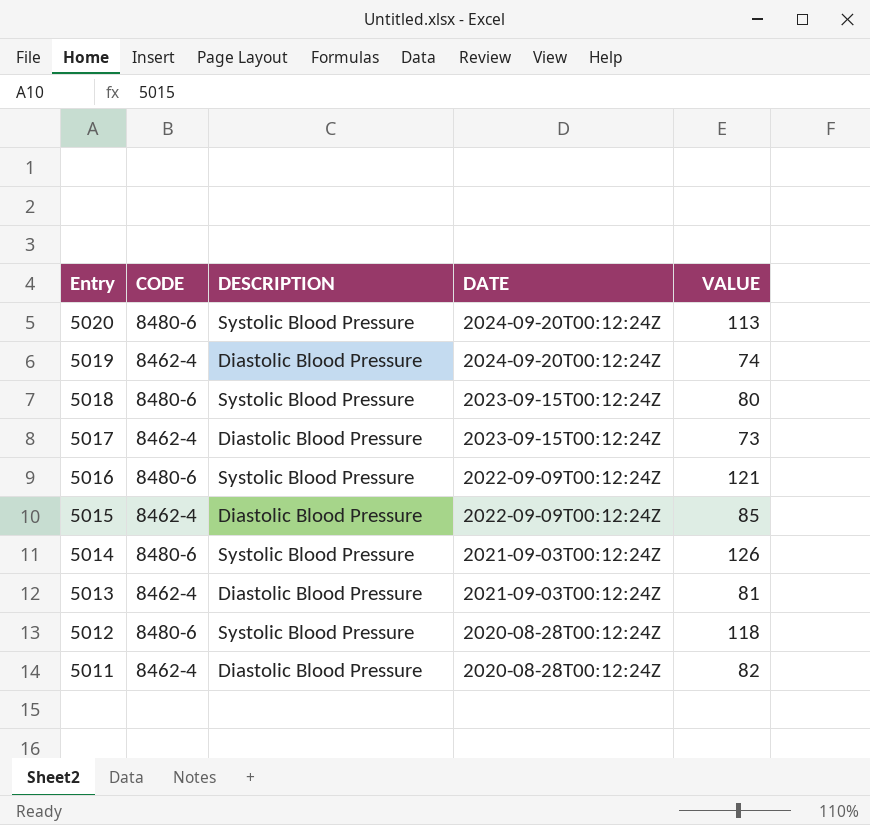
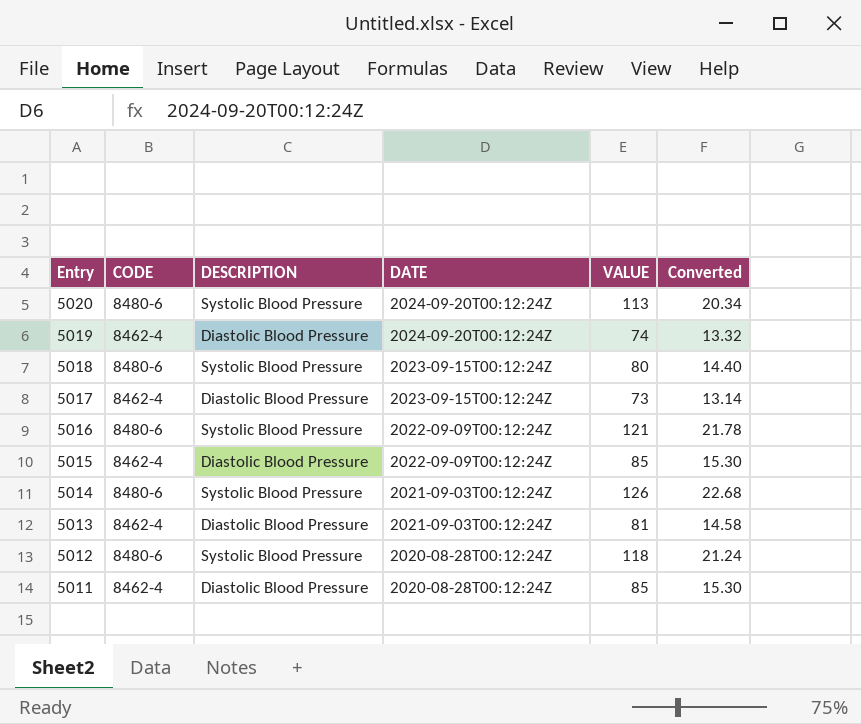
column Converted | formula: none -> [VALUE] * 0.18
5011 | VALUE: 82 -> 85

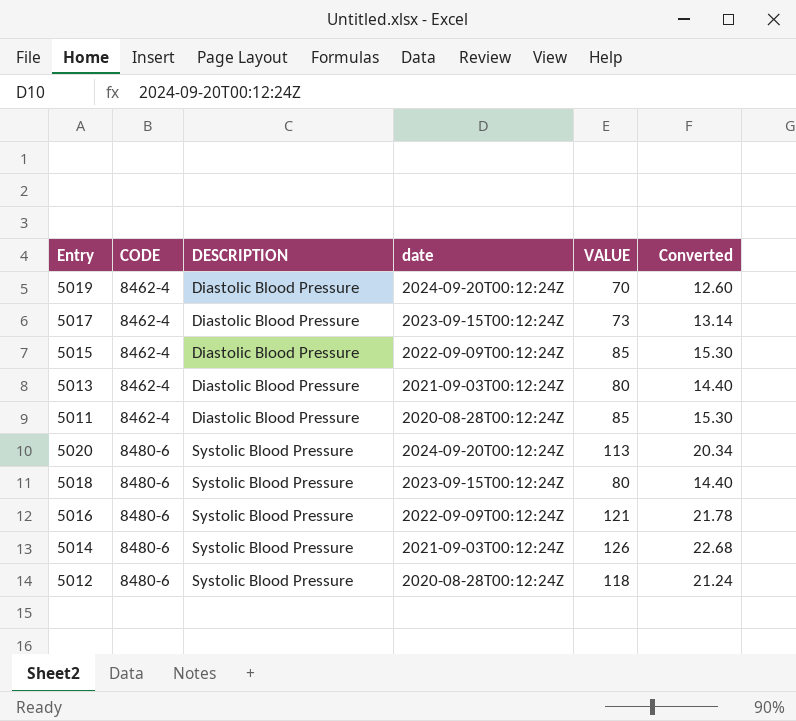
row order: Entry descending -> CODE ascending
column name: DATE -> date
5019 | VALUE: 74 -> 70
5019 | Converted: 13.32 -> 12.60
5013 | VALUE: 81 -> 80
5013 | Converted: 14.58 -> 14.40

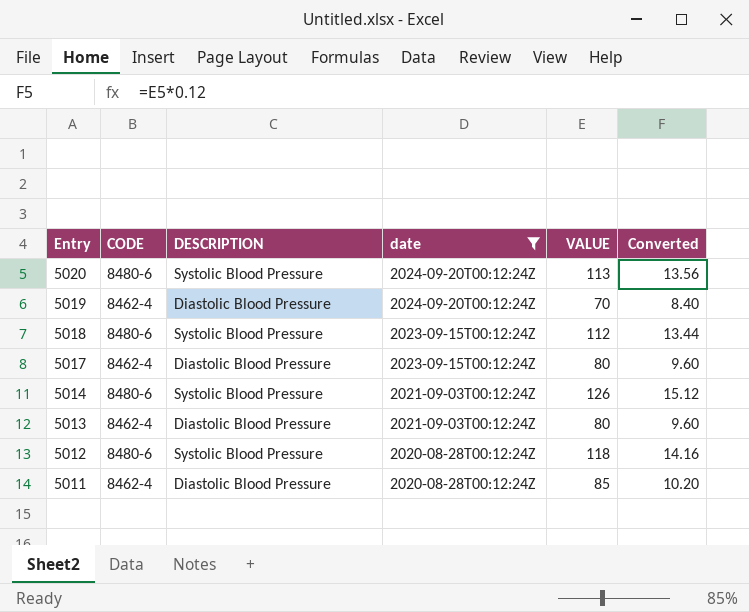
filter: none -> date != 2022-09-09T00:12:24Z
row order: CODE ascending -> Entry descending
column Converted | formula: [VALUE] * 0.18 -> [VALUE] * 0.12
5018 | VALUE: 80 -> 112
5017 | VALUE: 73 -> 80

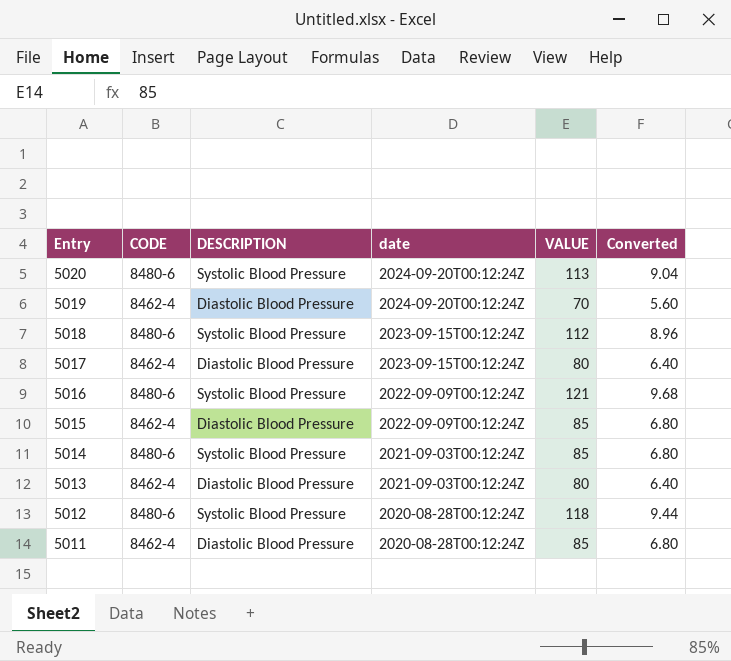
filter: date != 2022-09-09T00:12:24Z -> none
column Converted | formula: [VALUE] * 0.12 -> [VALUE] * 0.08
5014 | VALUE: 126 -> 85

